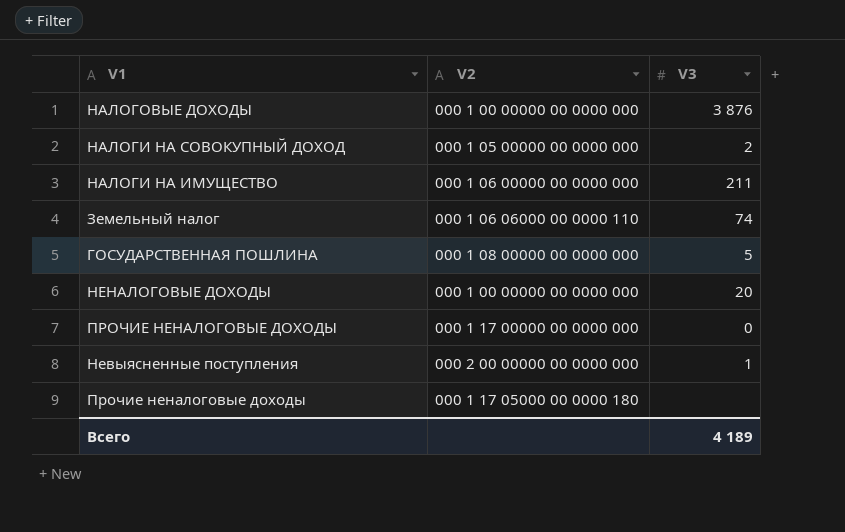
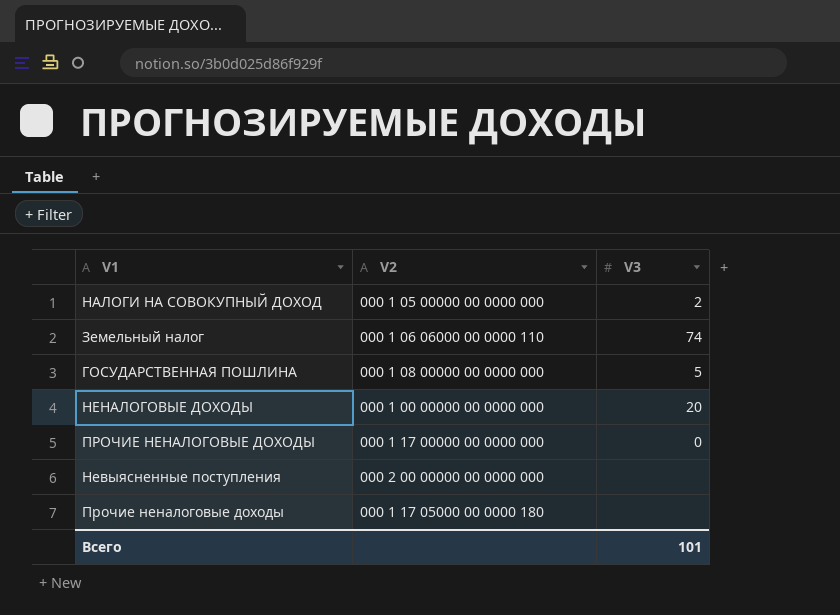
row НАЛОГОВЫЕ ДОХОДЫ: 000 1 00 00000 00 0000 000 | 3 876 -> none
row НАЛОГИ НА ИМУЩЕСТВО: 000 1 06 00000 00 0000 000 | 211 -> none
Невыясненные поступления | V3: 1 -> none
Всего | V3: 4 189 -> 101

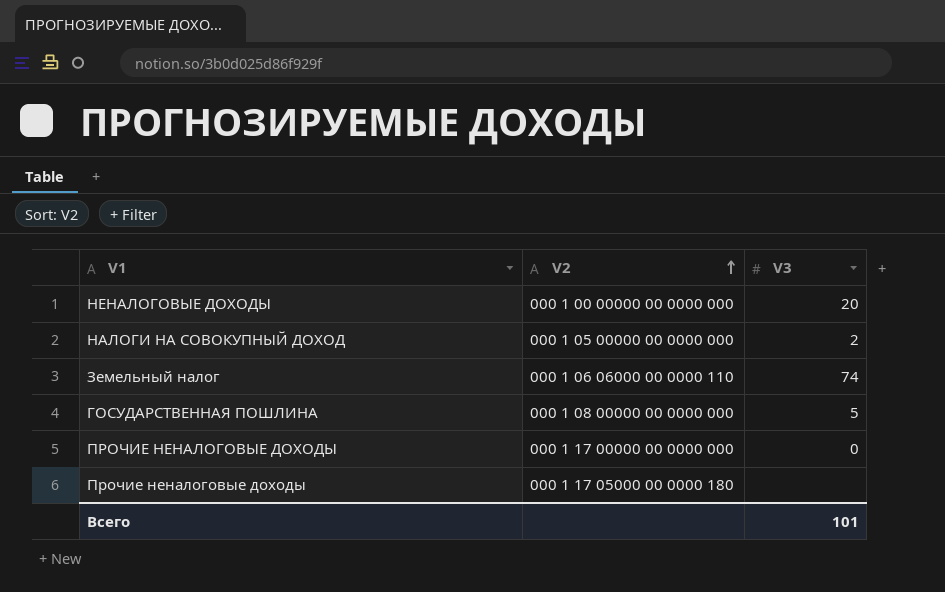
row order: none -> V2 ascending
row Невыясненные поступления: 000 2 00 00000 00 0000 000 | none -> none

